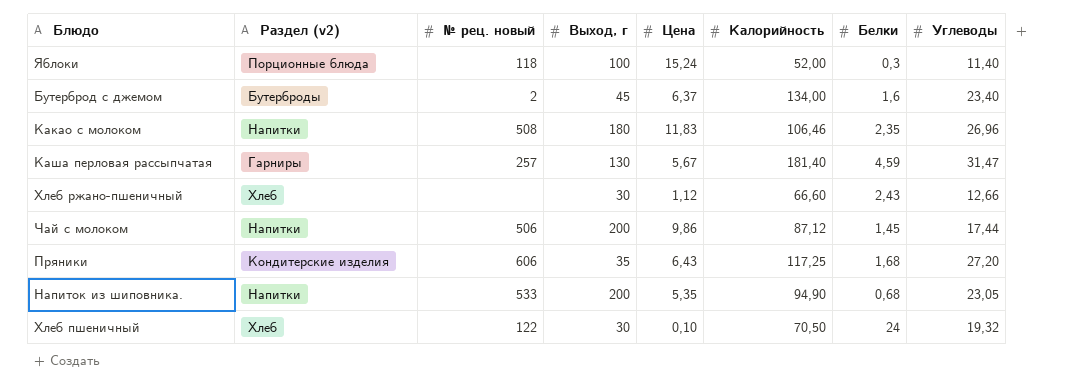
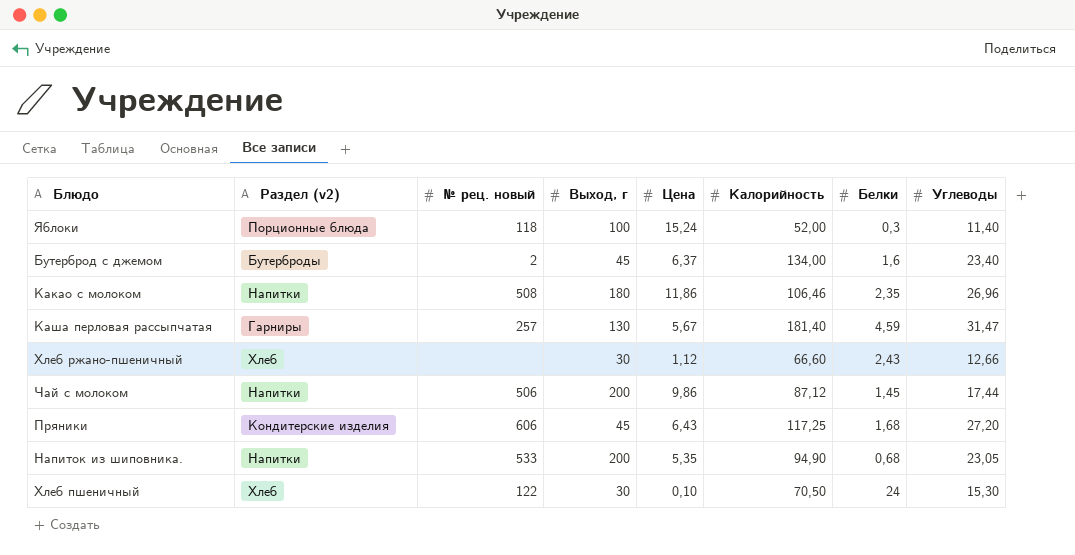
Какао с молоком | Цена: 11,83 -> 11,86
Пряники | Выход, г: 35 -> 45
Хлеб пшеничный | Углеводы: 19,32 -> 15,30

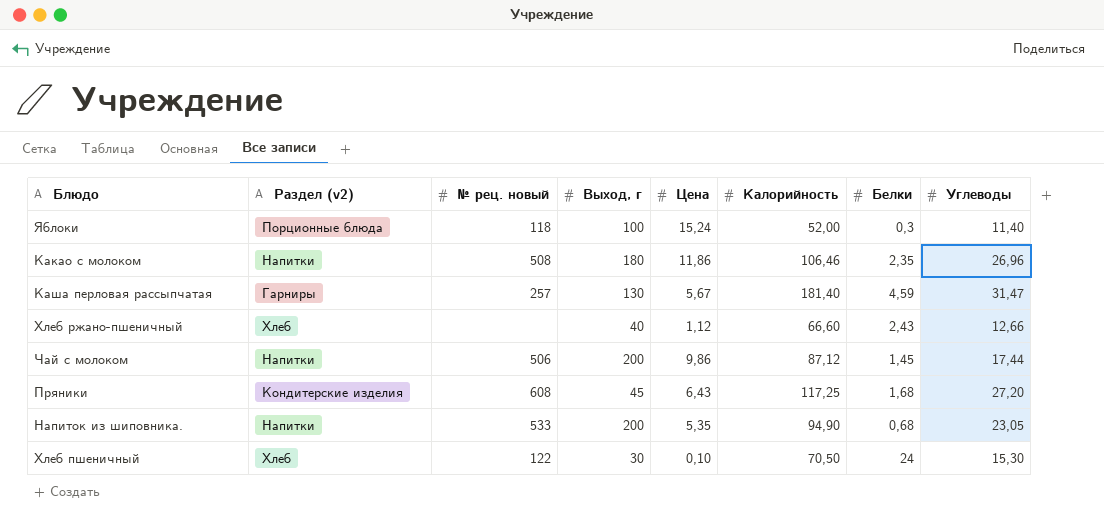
row Бутерброд с джемом: Бутерброды | 2 | 45 | 6,37 | 134,00 | 1,6 | 23,40 -> none
Хлеб ржано-пшеничный | Выход, г: 30 -> 40
Пряники | № рец. новый: 606 -> 608

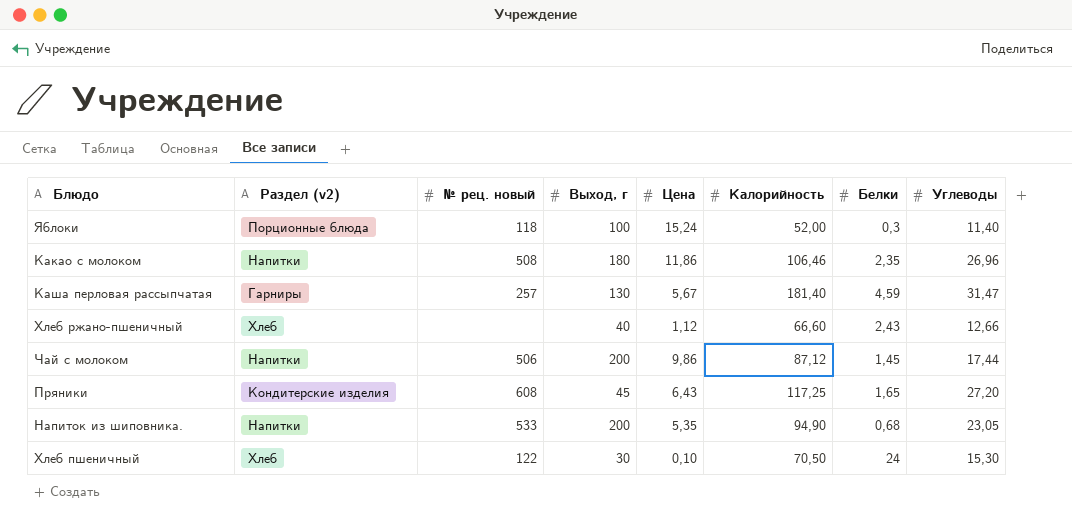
Пряники | Белки: 1,68 -> 1,65

